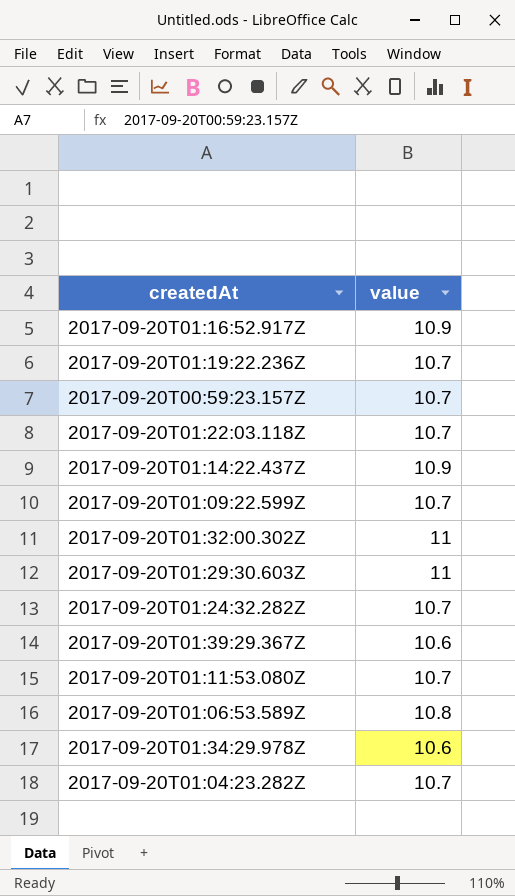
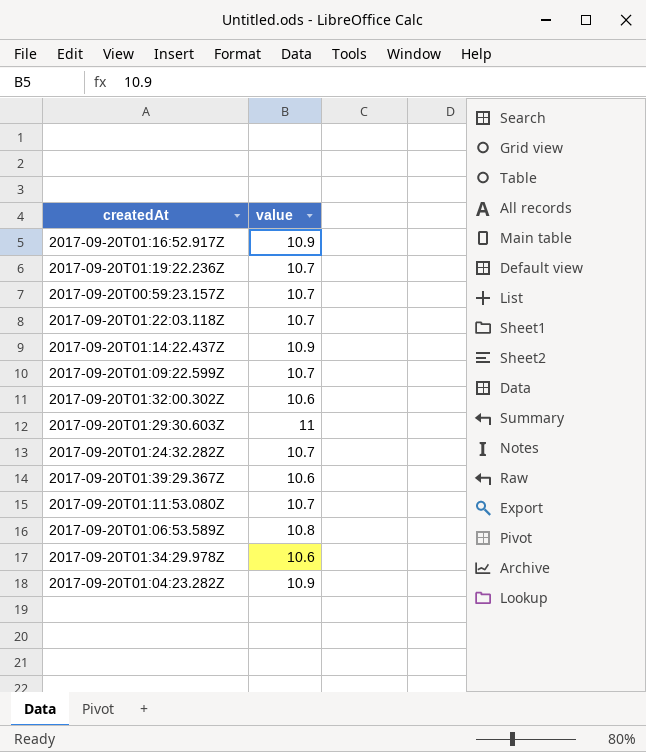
2017-09-20T01:32:00.302Z | value: 11 -> 10.6
2017-09-20T01:04:23.282Z | value: 10.7 -> 10.9

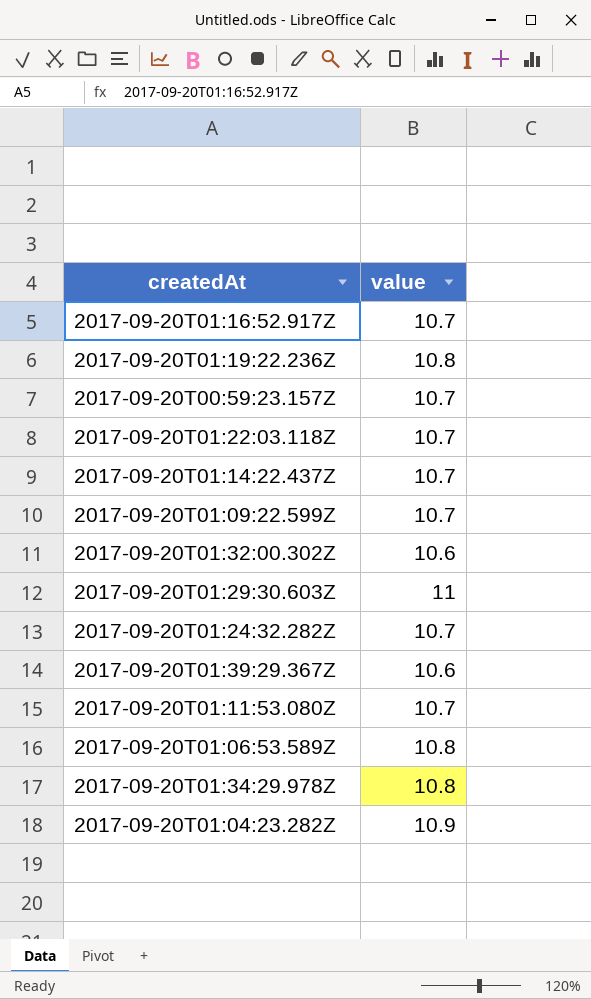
2017-09-20T01:16:52.917Z | value: 10.9 -> 10.7
2017-09-20T01:19:22.236Z | value: 10.7 -> 10.8
2017-09-20T01:14:22.437Z | value: 10.9 -> 10.7
2017-09-20T01:34:29.978Z | value: 10.6 -> 10.8

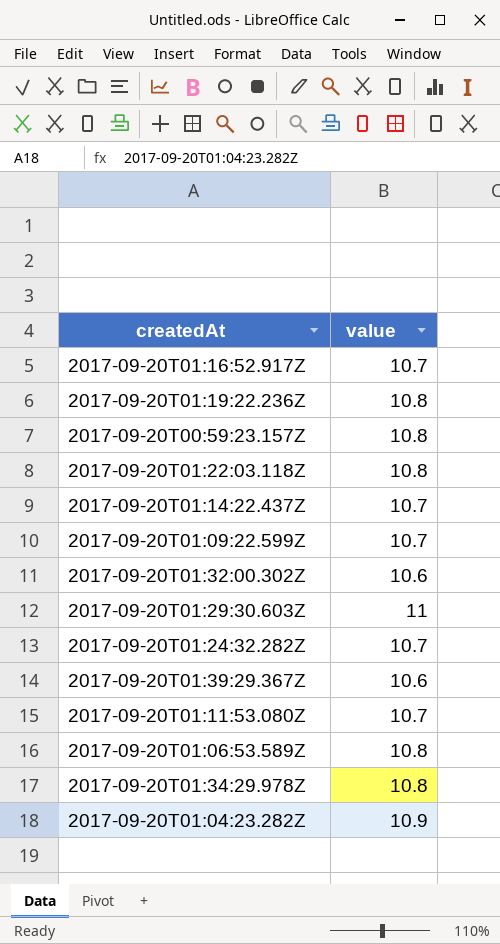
2017-09-20T00:59:23.157Z | value: 10.7 -> 10.8
2017-09-20T01:22:03.118Z | value: 10.7 -> 10.8

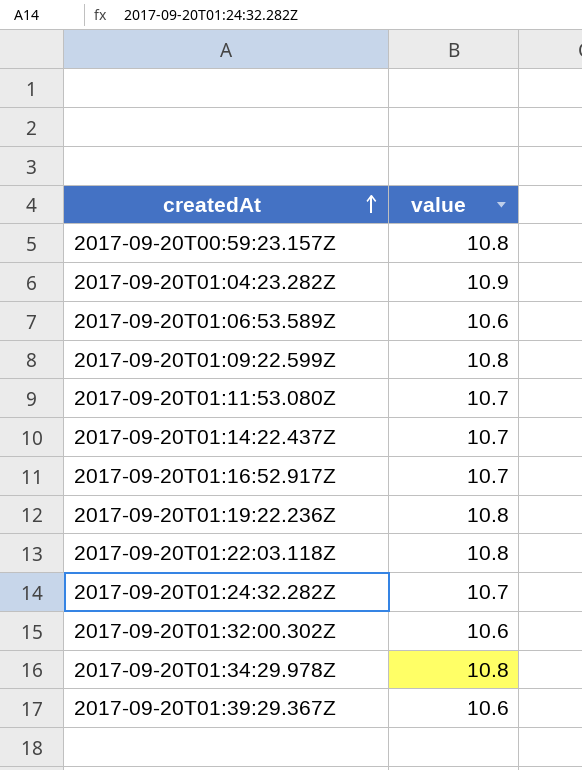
row order: none -> createdAt ascending
row 2017-09-20T01:29:30.603Z: 11 -> none
2017-09-20T01:06:53.589Z | value: 10.8 -> 10.6
2017-09-20T01:09:22.599Z | value: 10.7 -> 10.8

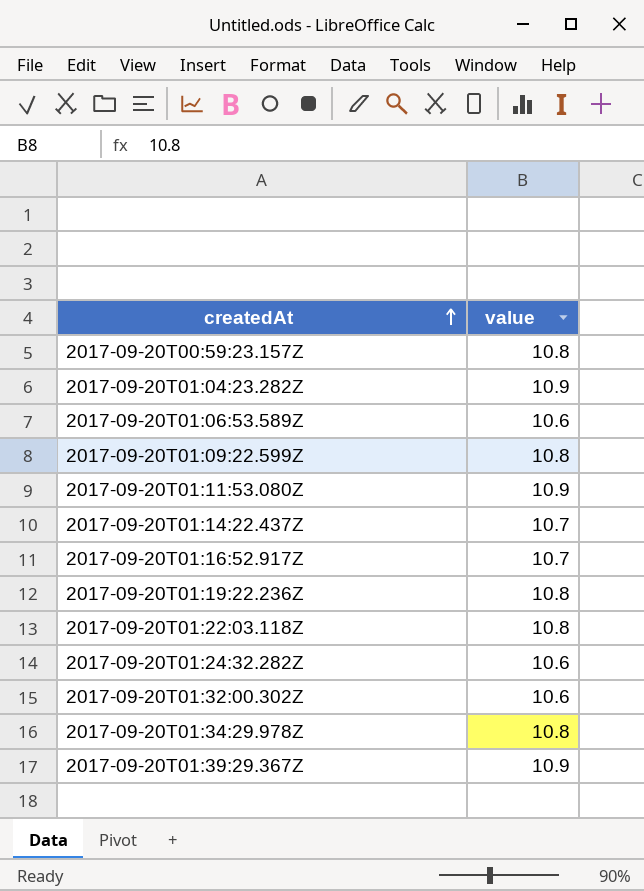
2017-09-20T01:11:53.080Z | value: 10.7 -> 10.9
2017-09-20T01:24:32.282Z | value: 10.7 -> 10.6
2017-09-20T01:39:29.367Z | value: 10.6 -> 10.9

